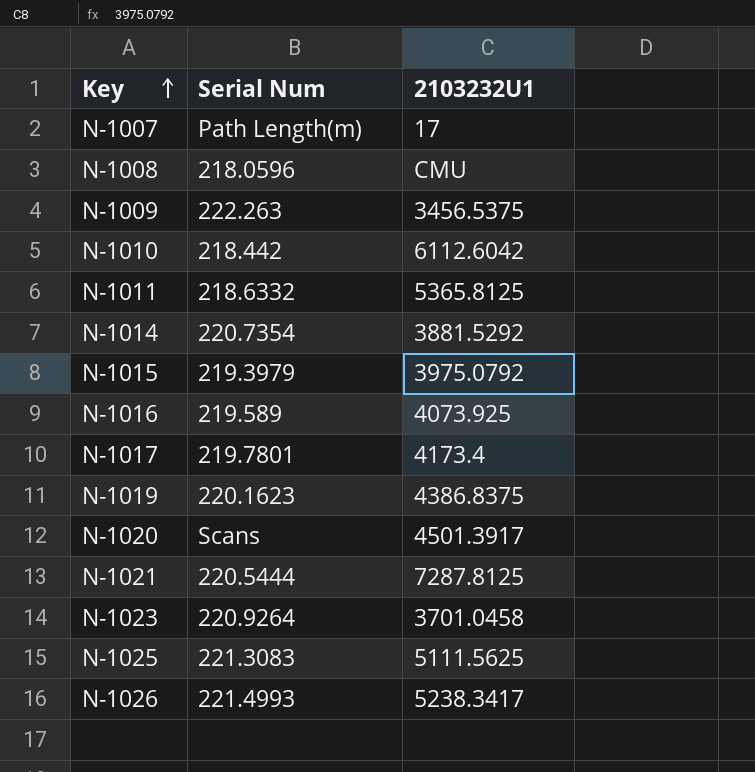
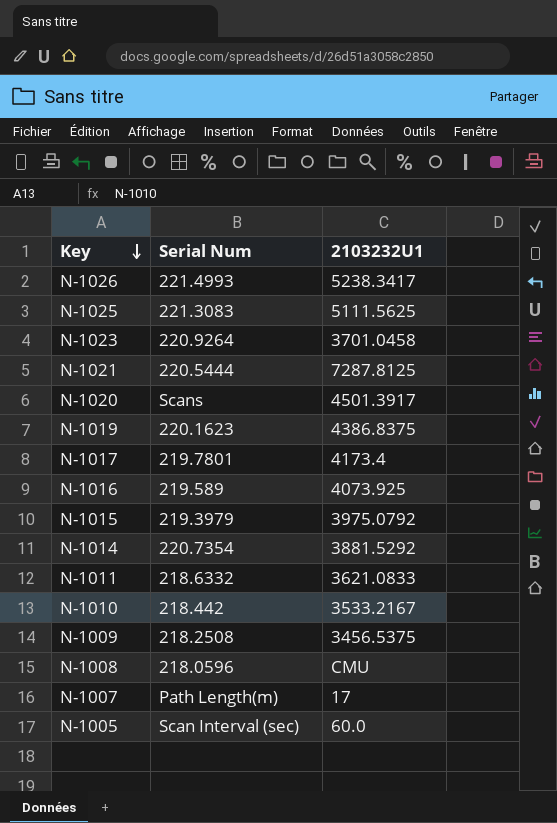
row order: Key ascending -> Key descending
N-1011 | 2103232U1: 5365.8125 -> 3621.0833
N-1010 | 2103232U1: 6112.6042 -> 3533.2167
N-1009 | Serial Num: 222.263 -> 218.2508
row N-1005: none -> Scan Interval (sec) | 60.0

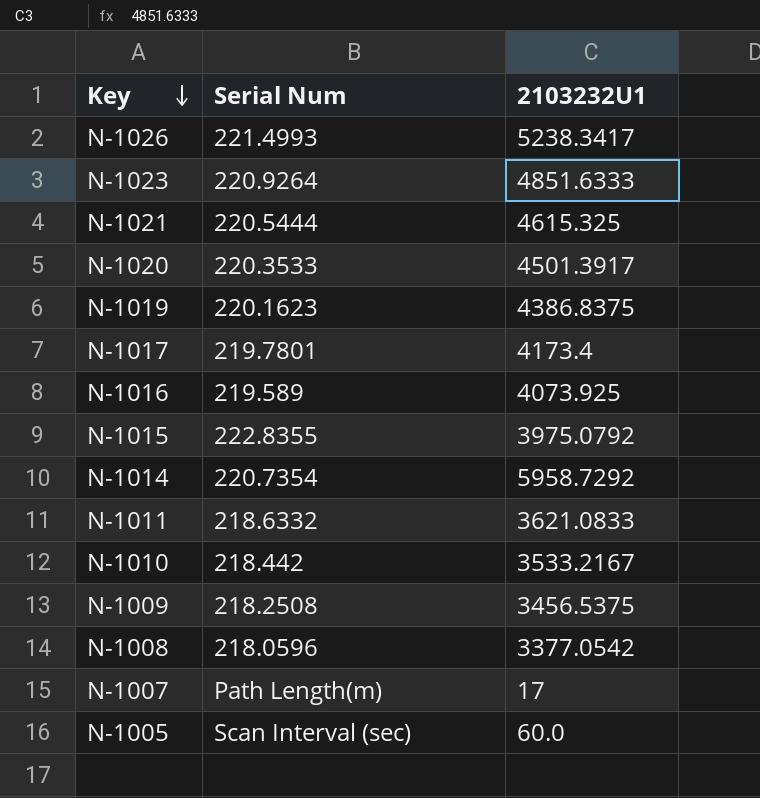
row N-1025: 221.3083 | 5111.5625 -> none
N-1023 | 2103232U1: 3701.0458 -> 4851.6333
N-1021 | 2103232U1: 7287.8125 -> 4615.325
N-1020 | Serial Num: Scans -> 220.3533
N-1015 | Serial Num: 219.3979 -> 222.8355
N-1014 | 2103232U1: 3881.5292 -> 5958.7292
N-1008 | 2103232U1: CMU -> 3377.0542

